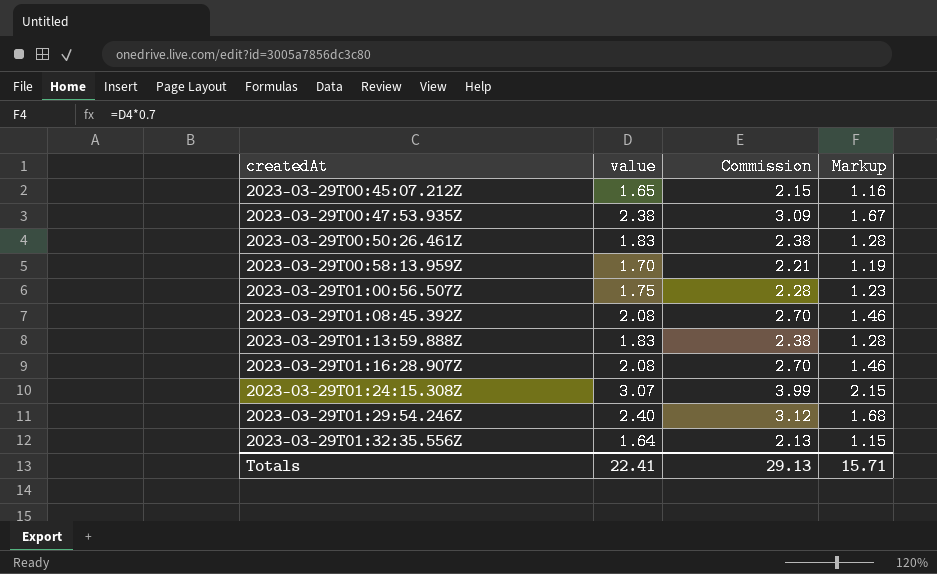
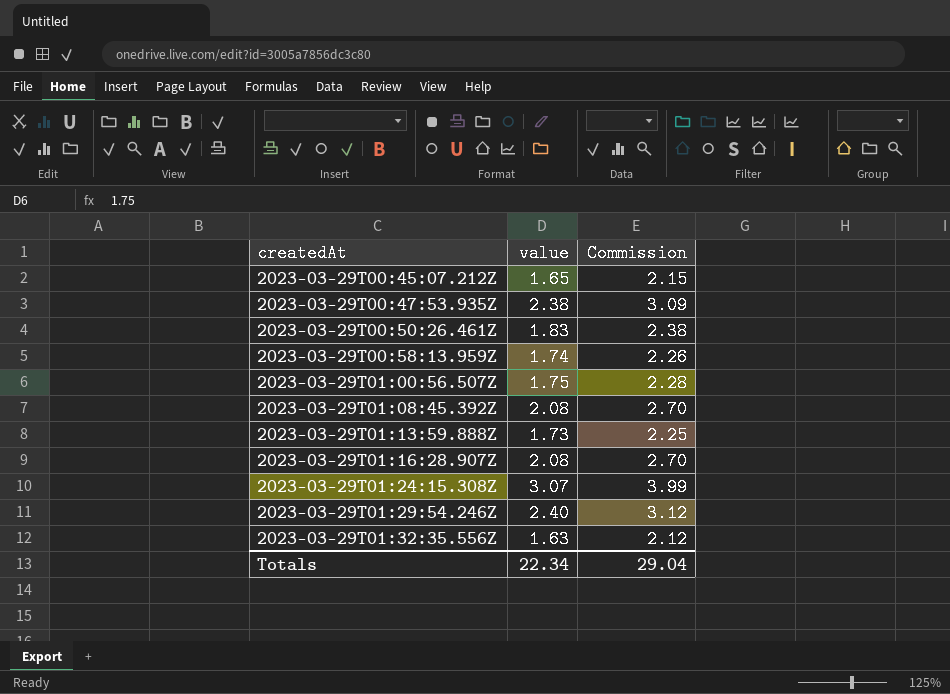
column Markup | formula: [value] * 0.7 -> none
2023-03-29T00:58:13.959Z | value: 1.70 -> 1.74
2023-03-29T00:58:13.959Z | Commission: 2.21 -> 2.26
2023-03-29T01:13:59.888Z | value: 1.83 -> 1.73
2023-03-29T01:13:59.888Z | Commission: 2.38 -> 2.25
2023-03-29T01:32:35.556Z | value: 1.64 -> 1.63
2023-03-29T01:32:35.556Z | Commission: 2.13 -> 2.12
Totals | value: 22.41 -> 22.34
Totals | Commission: 29.13 -> 29.04

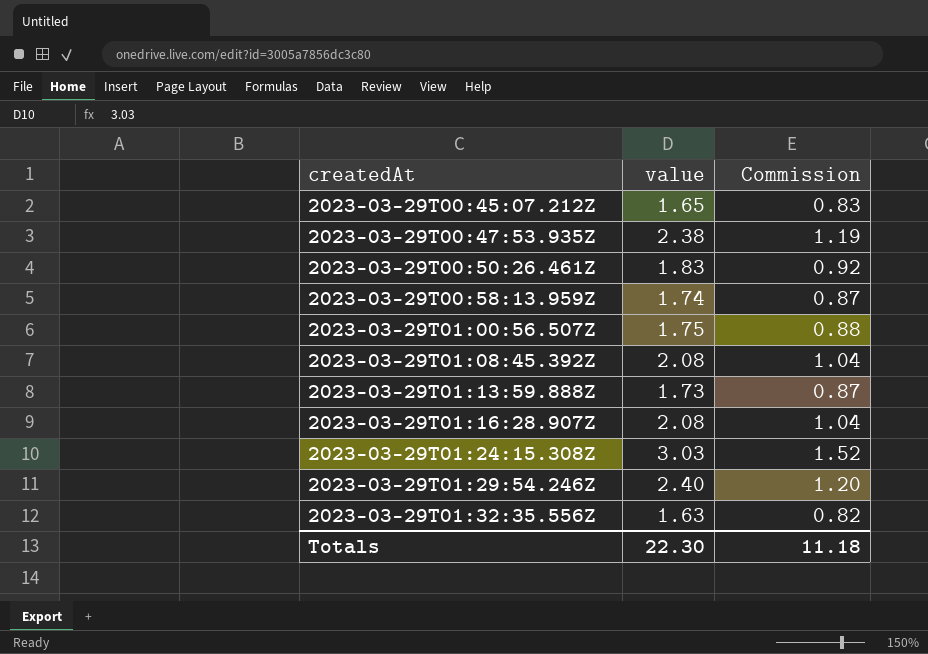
column Commission | formula: [value] * 1.3 -> [value] * 0.5
2023-03-29T01:24:15.308Z | value: 3.07 -> 3.03
Totals | value: 22.34 -> 22.30
Totals | Commission: 29.04 -> 11.18

